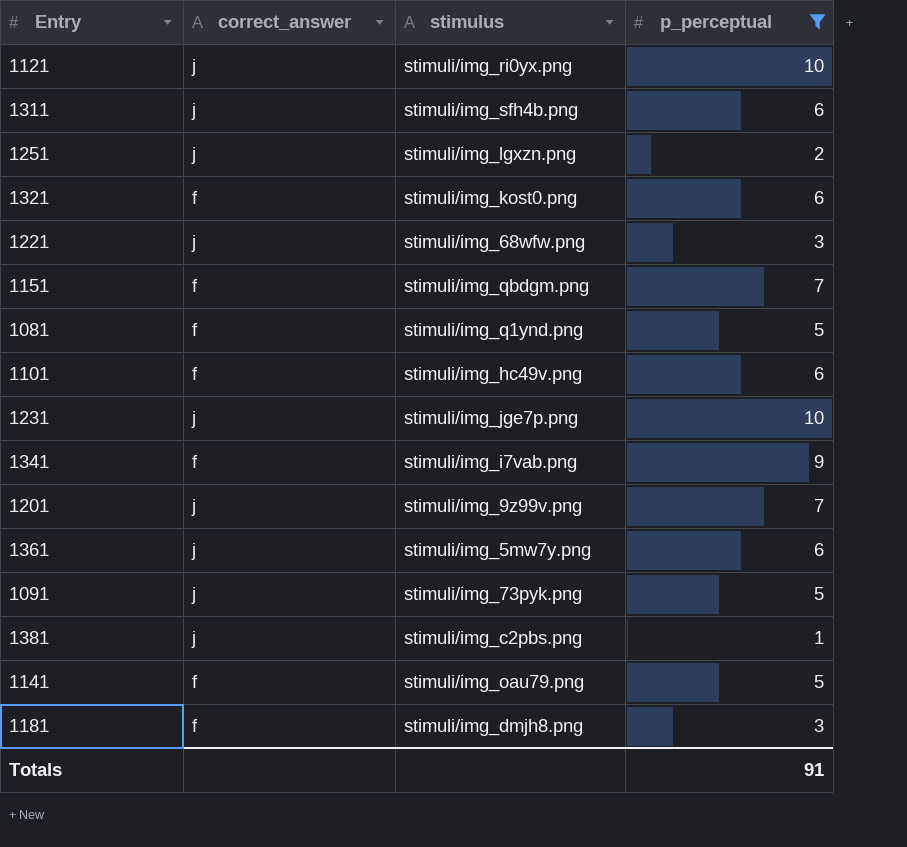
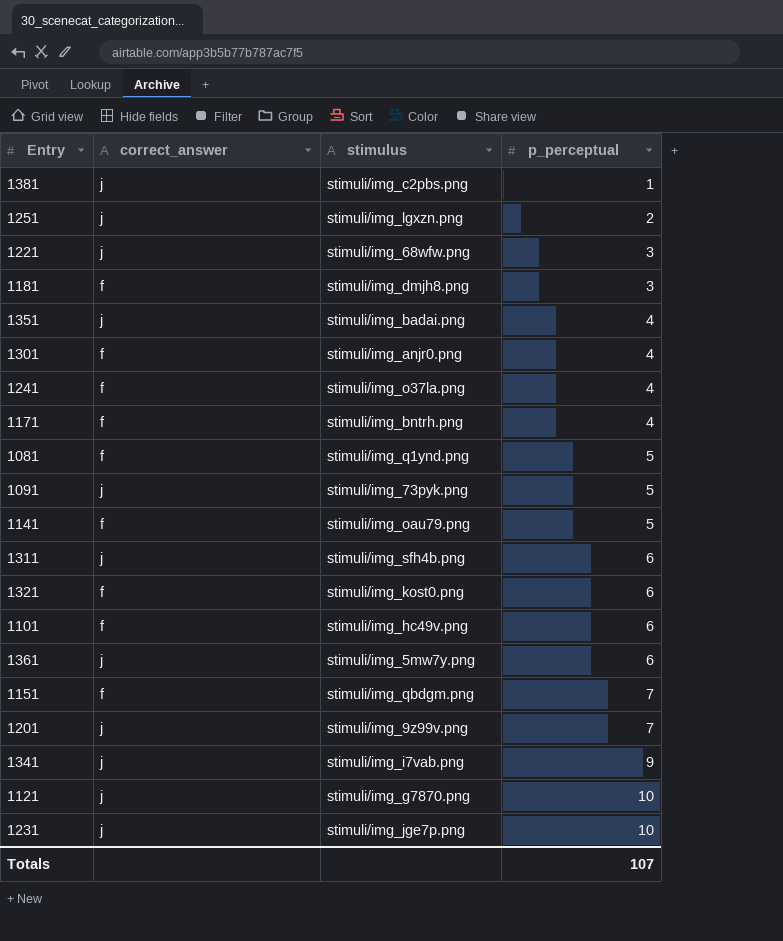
filter: p_perceptual != 4 -> none
row order: none -> p_perceptual ascending
1341 | correct_answer: f -> j
1121 | stimulus: stimuli/img_ri0yx.png -> stimuli/img_g7870.png
Totals | p_perceptual: 91 -> 107

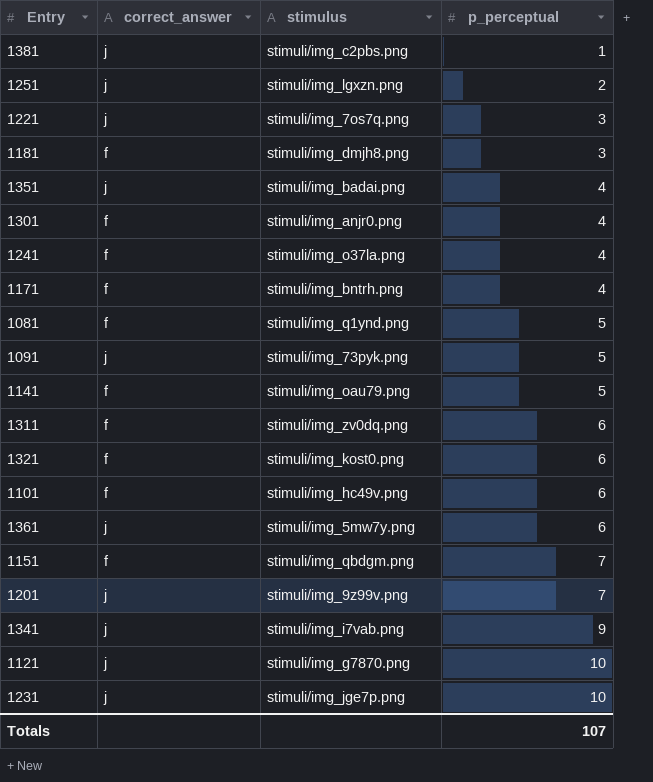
1221 | stimulus: stimuli/img_68wfw.png -> stimuli/img_7os7q.png
1311 | correct_answer: j -> f
1311 | stimulus: stimuli/img_sfh4b.png -> stimuli/img_zv0dq.png

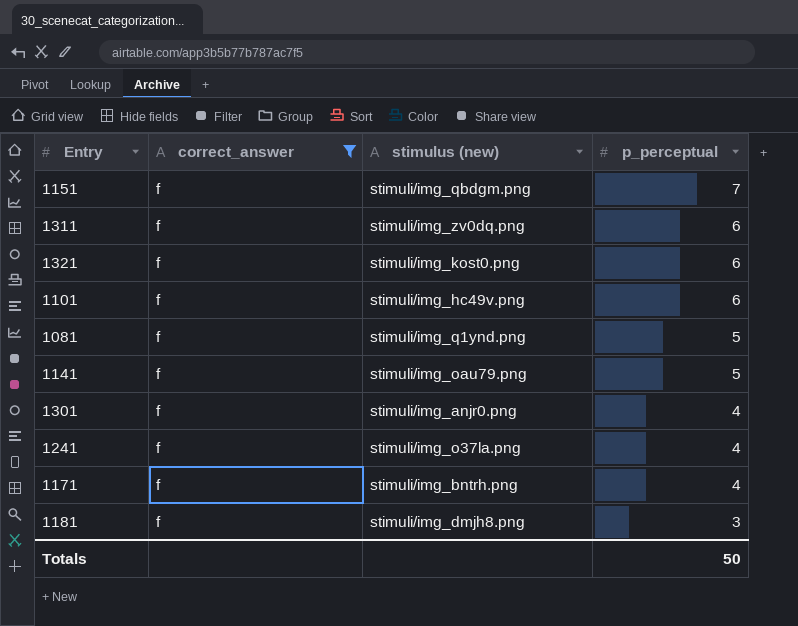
filter: none -> correct_answer = f
row order: p_perceptual ascending -> p_perceptual descending
column name: stimulus -> stimulus (new)
Totals | p_perceptual: 107 -> 50

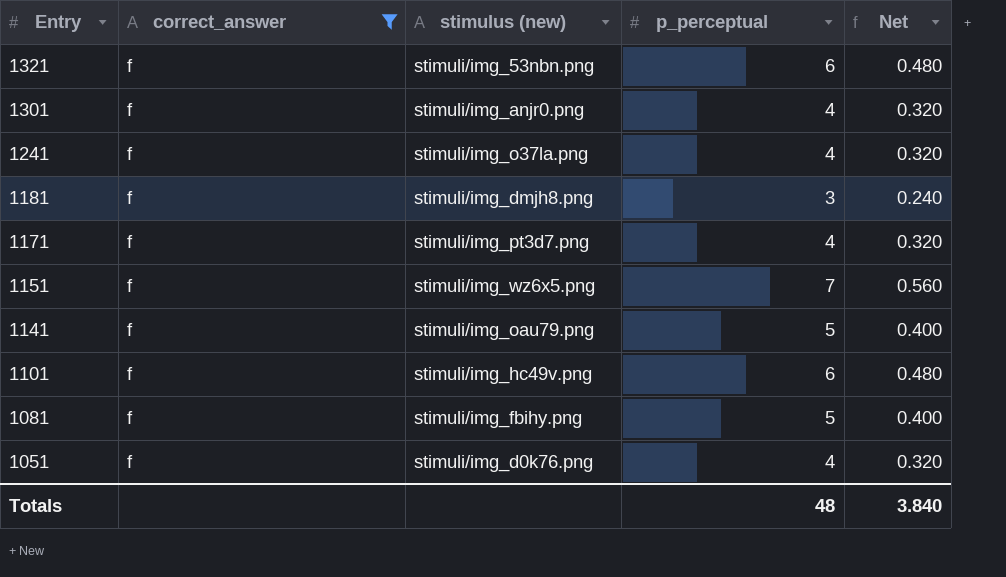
row order: p_perceptual descending -> Entry descending
column Net | formula: none -> [p_perceptual] * 0.08
row 1311: f | stimuli/img_zv0dq.png | 6 -> none
1321 | stimulus (new): stimuli/img_kost0.png -> stimuli/img_53nbn.png
1171 | stimulus (new): stimuli/img_bntrh.png -> stimuli/img_pt3d7.png
1151 | stimulus (new): stimuli/img_qbdgm.png -> stimuli/img_wz6x5.png
1081 | stimulus (new): stimuli/img_q1ynd.png -> stimuli/img_fbihy.png
row 1051: none -> f | stimuli/img_d0k76.png | 4 | 0.320
Totals | p_perceptual: 50 -> 48

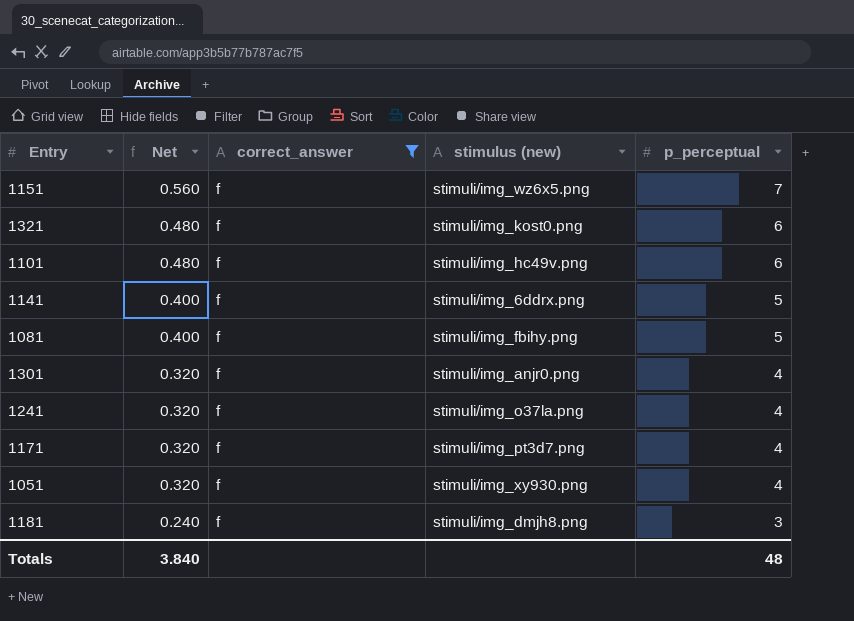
row order: Entry descending -> Net descending
column Net | position: 5 -> 2
1321 | stimulus (new): stimuli/img_53nbn.png -> stimuli/img_kost0.png
1141 | stimulus (new): stimuli/img_oau79.png -> stimuli/img_6ddrx.png
1051 | stimulus (new): stimuli/img_d0k76.png -> stimuli/img_xy930.png

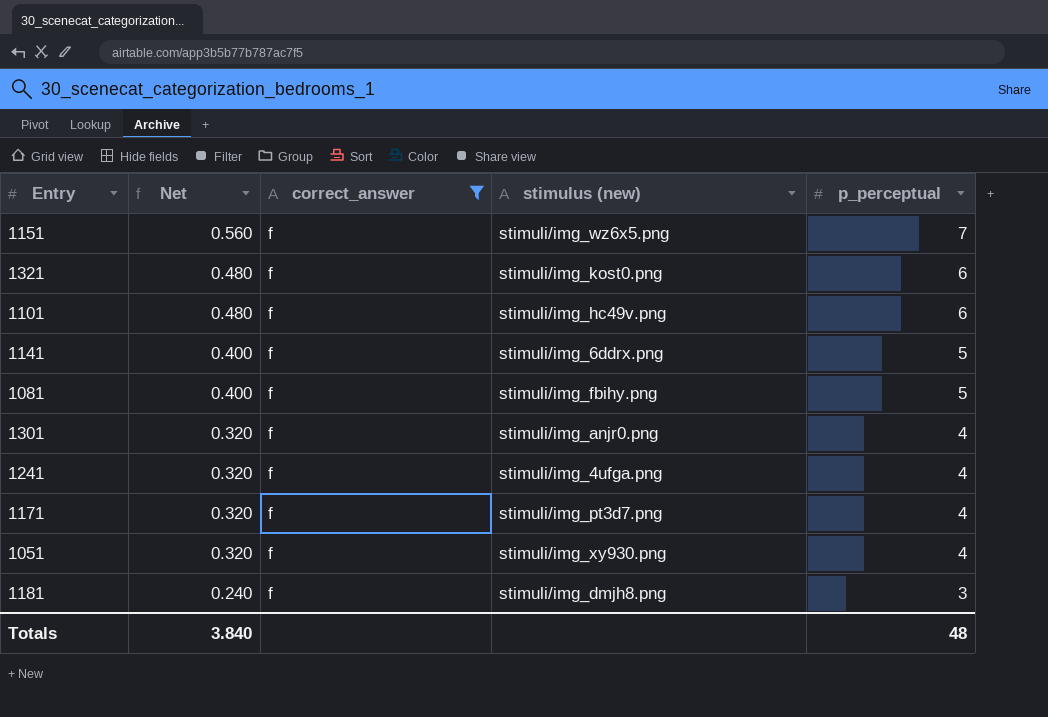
1241 | stimulus (new): stimuli/img_o37la.png -> stimuli/img_4ufga.png

